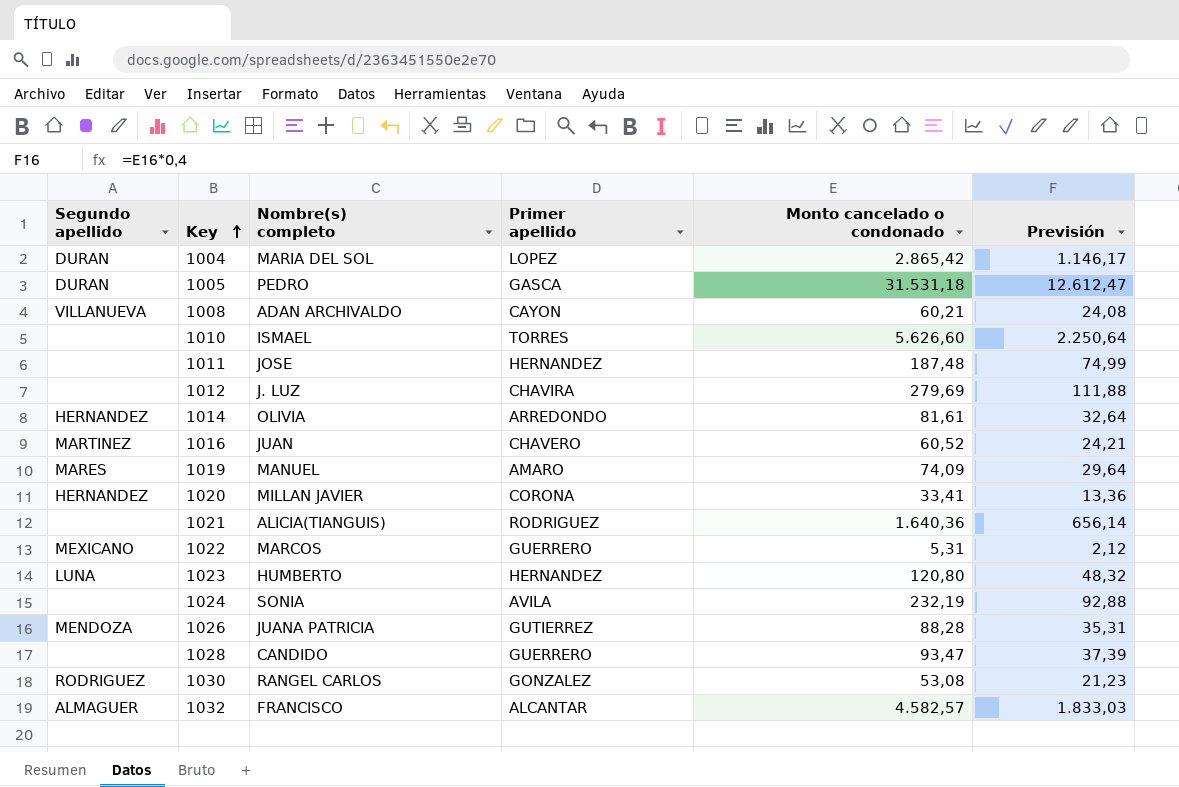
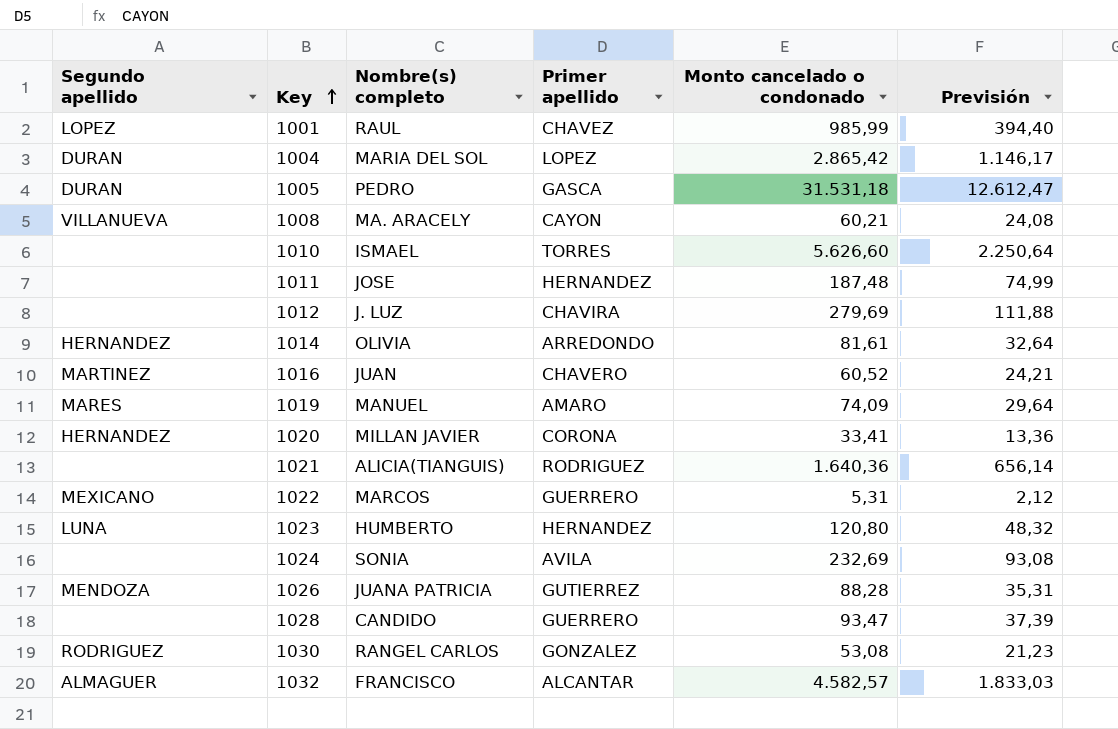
row 1001: none -> LOPEZ | RAUL | CHAVEZ | 985,99 | 394,40
1008 | Nombre(s) completo: ADAN ARCHIVALDO -> MA. ARACELY
1024 | Monto cancelado o condonado: 232,19 -> 232,69
1024 | Previsión: 92,88 -> 93,08

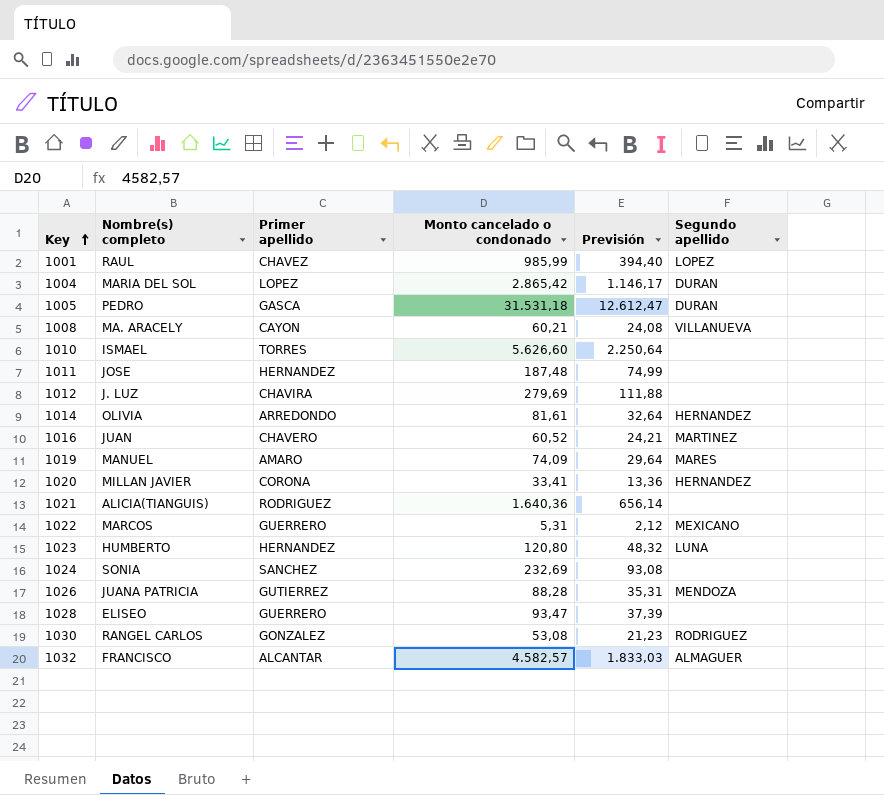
column Segundo apellido | position: 1 -> 6
1024 | Primer apellido: AVILA -> SANCHEZ
1028 | Nombre(s) completo: CANDIDO -> ELISEO

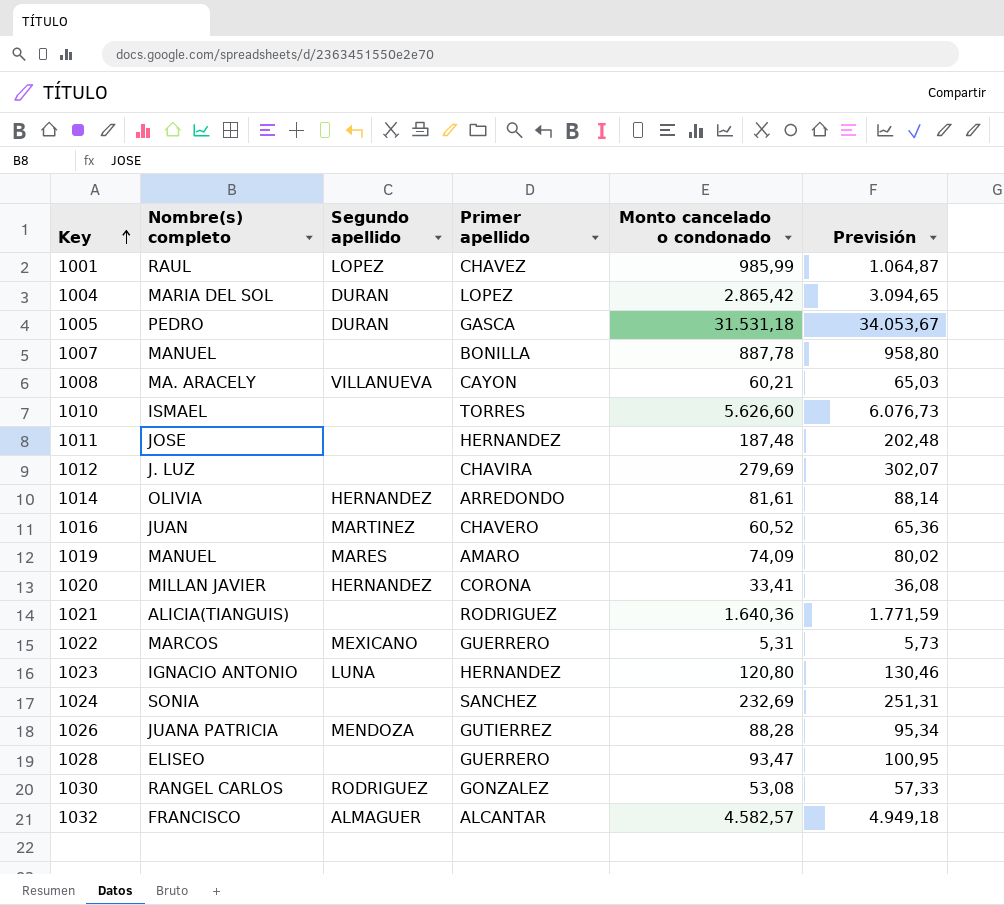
column Segundo apellido | position: 6 -> 3
column Previsión | formula: [Monto cancelado o condonado] * 0,4 -> [Monto cancelado o condonado] * 1,08
row 1007: none -> MANUEL | none | BONILLA | 887,78 | 958,80
1023 | Nombre(s) completo: HUMBERTO -> IGNACIO ANTONIO

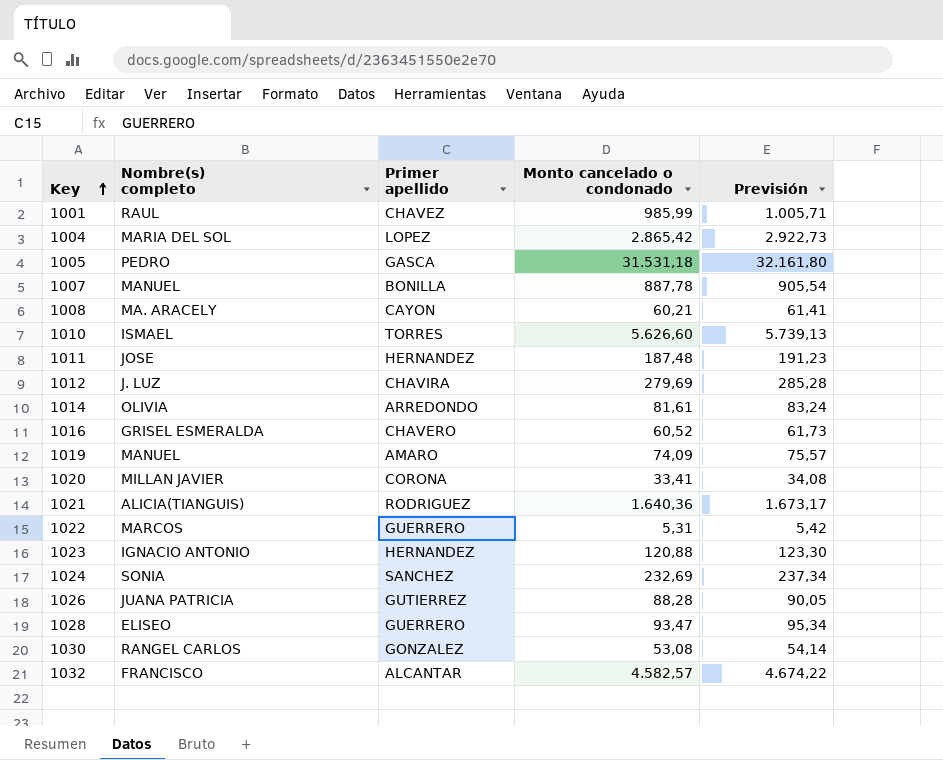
column Segundo apellido | position: 3 -> none
column Previsión | formula: [Monto cancelado o condonado] * 1,08 -> [Monto cancelado o condonado] * 1,02
1016 | Nombre(s) completo: JUAN -> GRISEL ESMERALDA
1023 | Monto cancelado o condonado: 120,80 -> 120,88

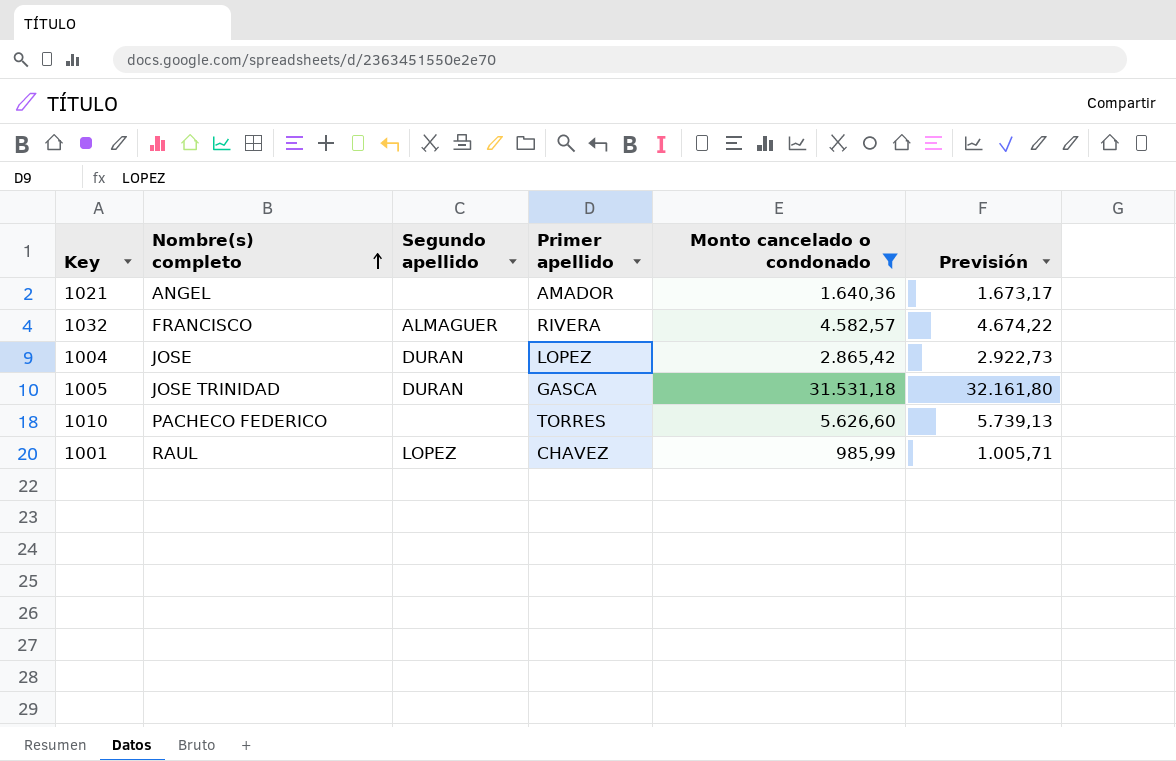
filter: none -> Monto cancelado o condonado >= 985,99
row order: Key ascending -> Nombre(s) completo ascending
column Segundo apellido | position: none -> 3
1021 | Nombre(s) completo: ALICIA(TIANGUIS) -> ANGEL
1021 | Primer apellido: RODRIGUEZ -> AMADOR
1032 | Primer apellido: ALCANTAR -> RIVERA
1004 | Nombre(s) completo: MARIA DEL SOL -> JOSE
1005 | Nombre(s) completo: PEDRO -> JOSE TRINIDAD
1010 | Nombre(s) completo: ISMAEL -> PACHECO FEDERICO

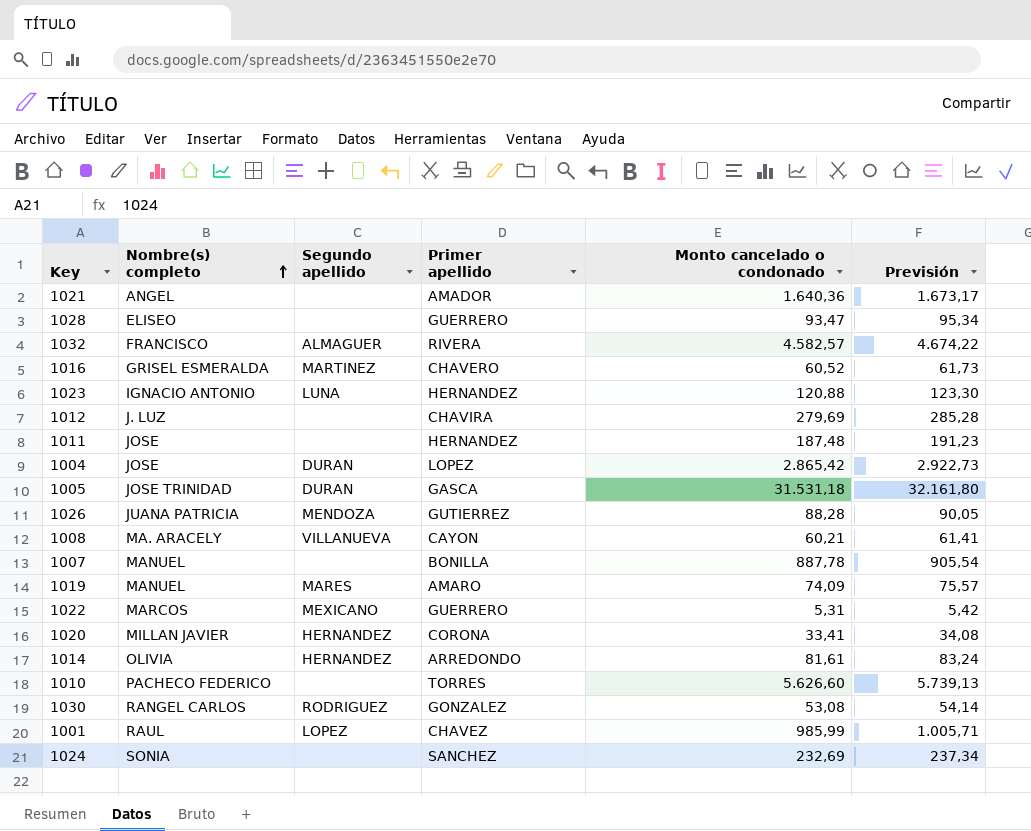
filter: Monto cancelado o condonado >= 985,99 -> none

